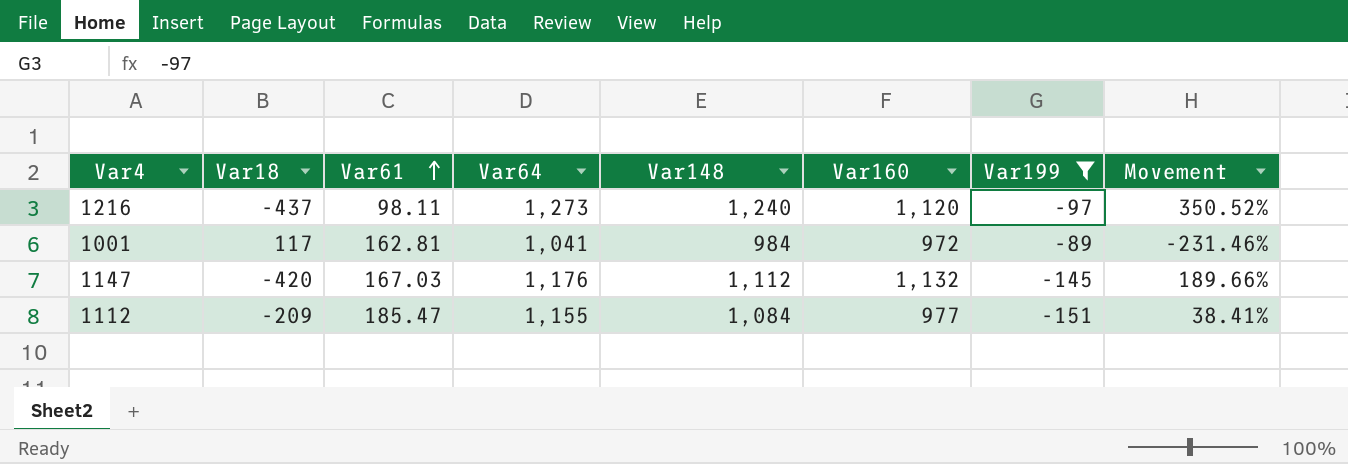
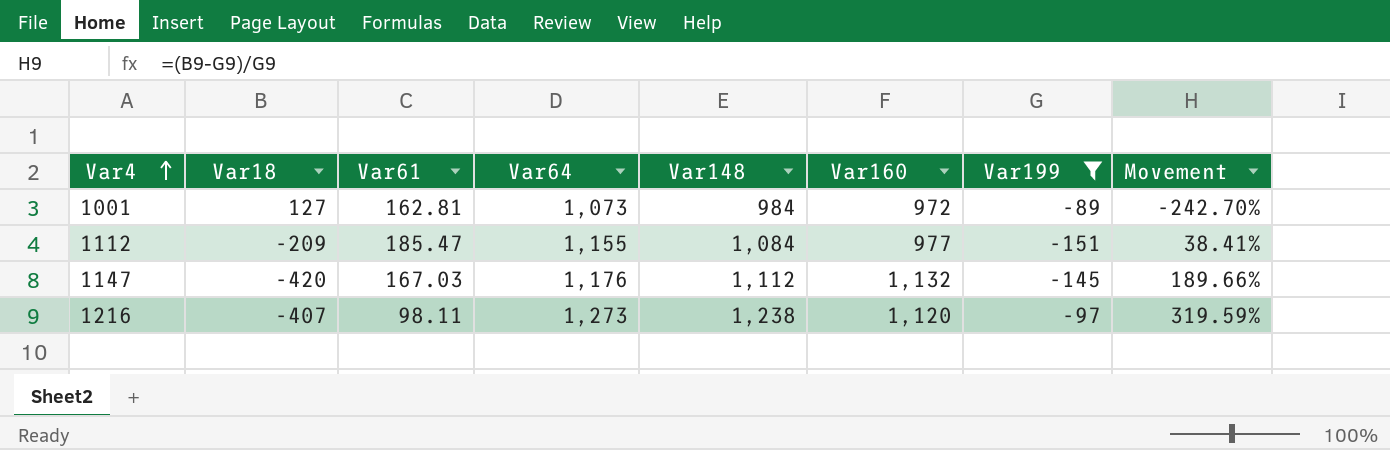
row order: Var61 ascending -> Var4 ascending
1001 | Var18: 117 -> 127
1001 | Var64: 1,041 -> 1,073
1001 | Movement: -231.46% -> -242.70%
1216 | Var18: -437 -> -407
1216 | Var148: 1,240 -> 1,238
1216 | Movement: 350.52% -> 319.59%

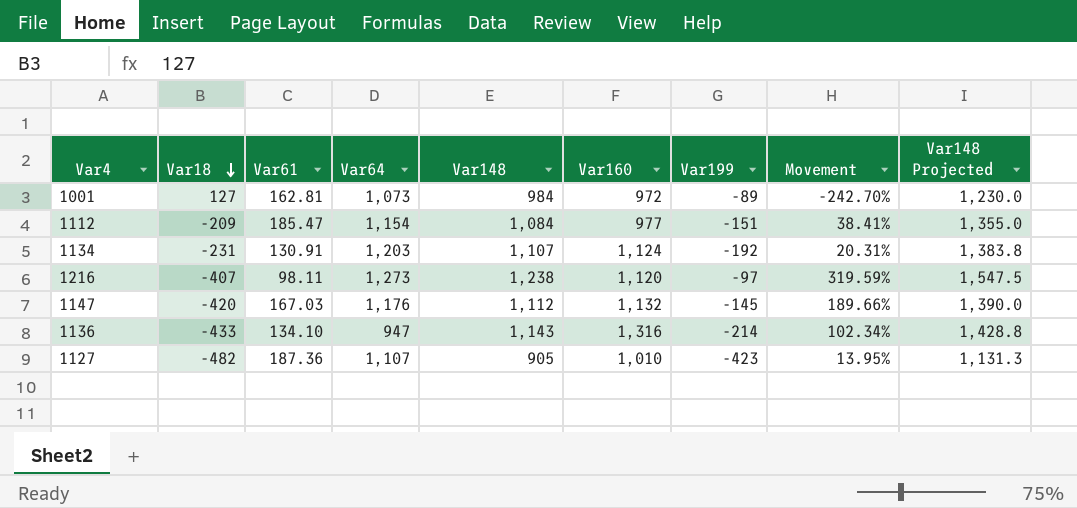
filter: Var199 >= -151 -> none
row order: Var4 ascending -> Var18 descending
column Var148 Projected | formula: none -> [Var148] * 1.25
1112 | Var64: 1,155 -> 1,154

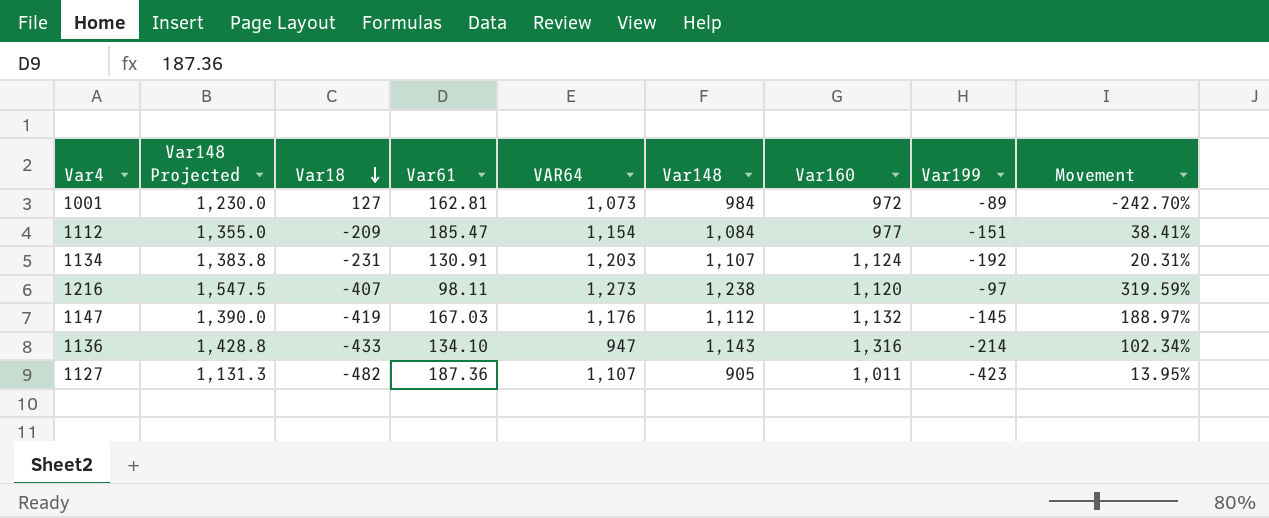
column Var148 Projected | position: 9 -> 2
column name: Var64 -> VAR64
1147 | Var18: -420 -> -419
1147 | Movement: 189.66% -> 188.97%
1127 | Var160: 1,010 -> 1,011

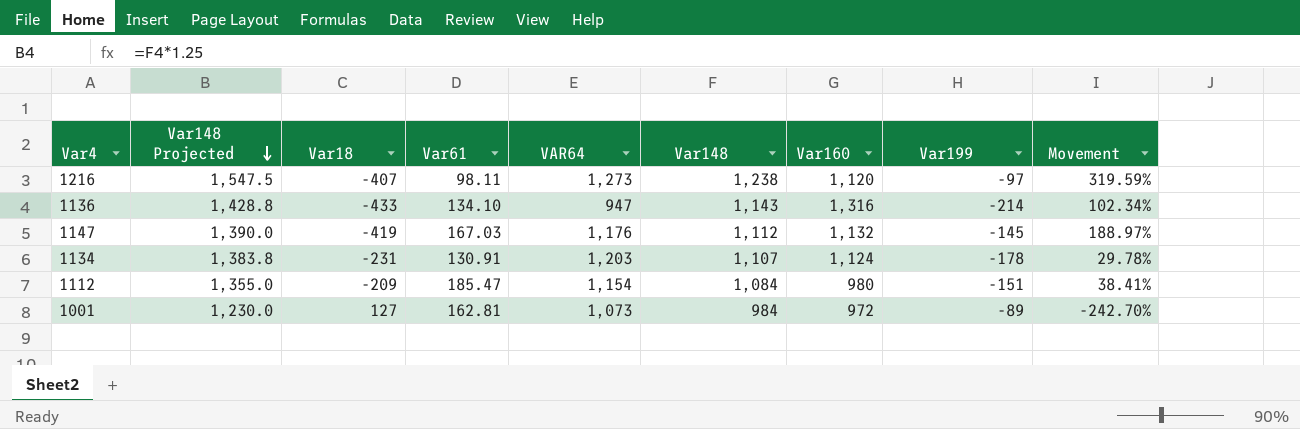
row order: Var18 descending -> Var148 Projected descending
row 1127: 1,131.3 | -482 | 187.36 | 1,107 | 905 | 1,011 | -423 | 13.95% -> none
1134 | Var199: -192 -> -178
1134 | Movement: 20.31% -> 29.78%
1112 | Var160: 977 -> 980

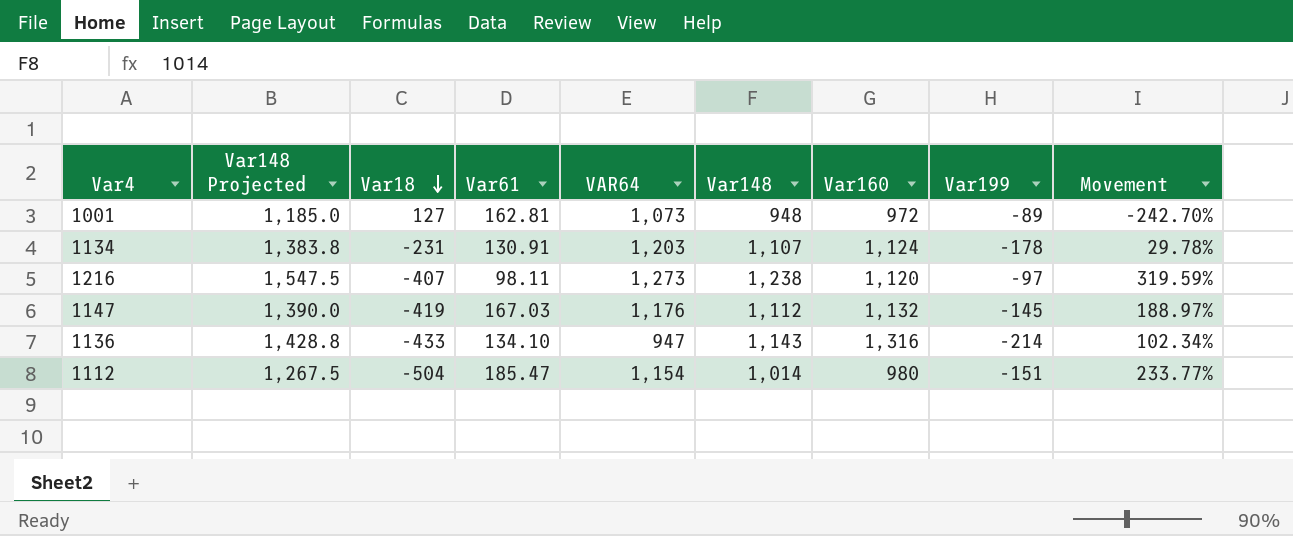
row order: Var148 Projected descending -> Var18 descending
1001 | Var148 Projected: 1,230.0 -> 1,185.0
1001 | Var148: 984 -> 948
1112 | Var148 Projected: 1,355.0 -> 1,267.5
1112 | Var18: -209 -> -504
1112 | Var148: 1,084 -> 1,014
1112 | Movement: 38.41% -> 233.77%

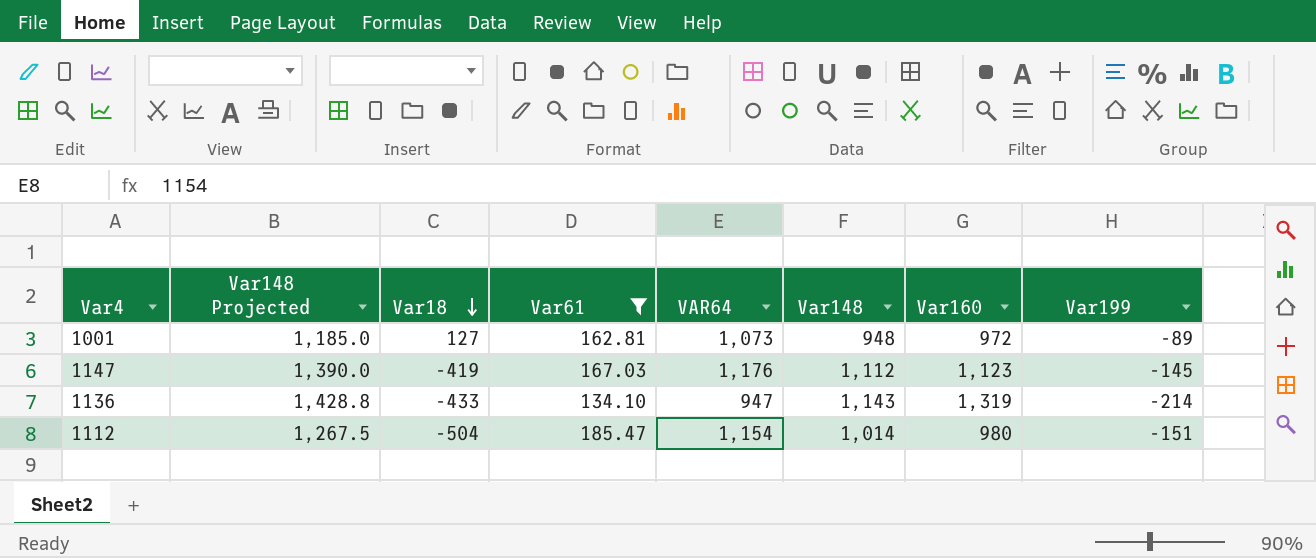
filter: none -> Var61 >= 134.10
column Movement | formula: ([Var18] - [Var199]) / [Var199] -> none
1147 | Var160: 1,132 -> 1,123
1136 | Var160: 1,316 -> 1,319

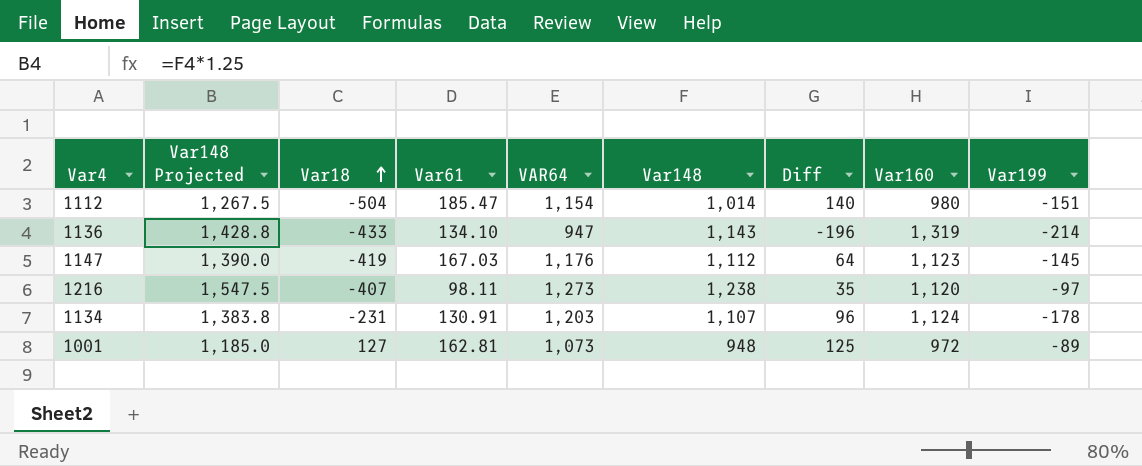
filter: Var61 >= 134.10 -> none
row order: Var18 descending -> Var18 ascending
column Diff | formula: none -> [VAR64] - [Var148]

